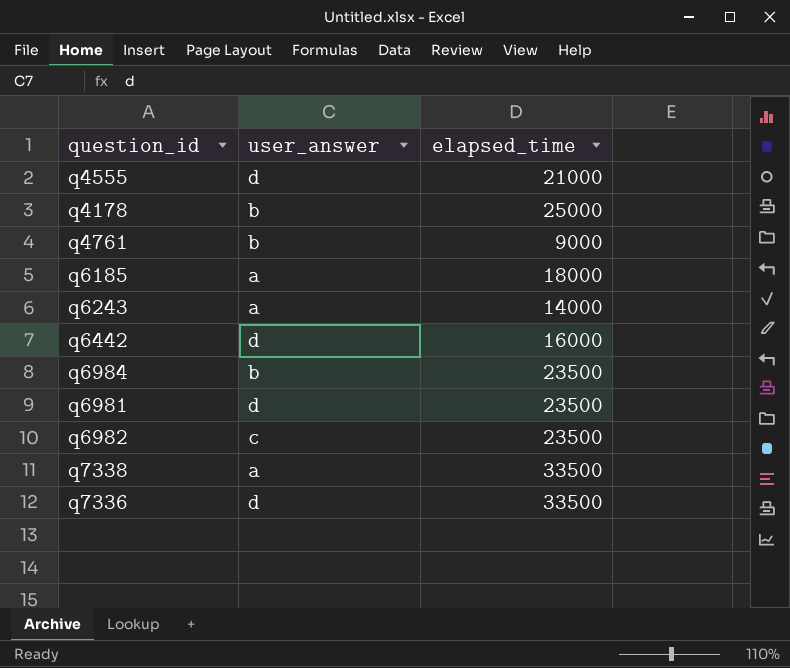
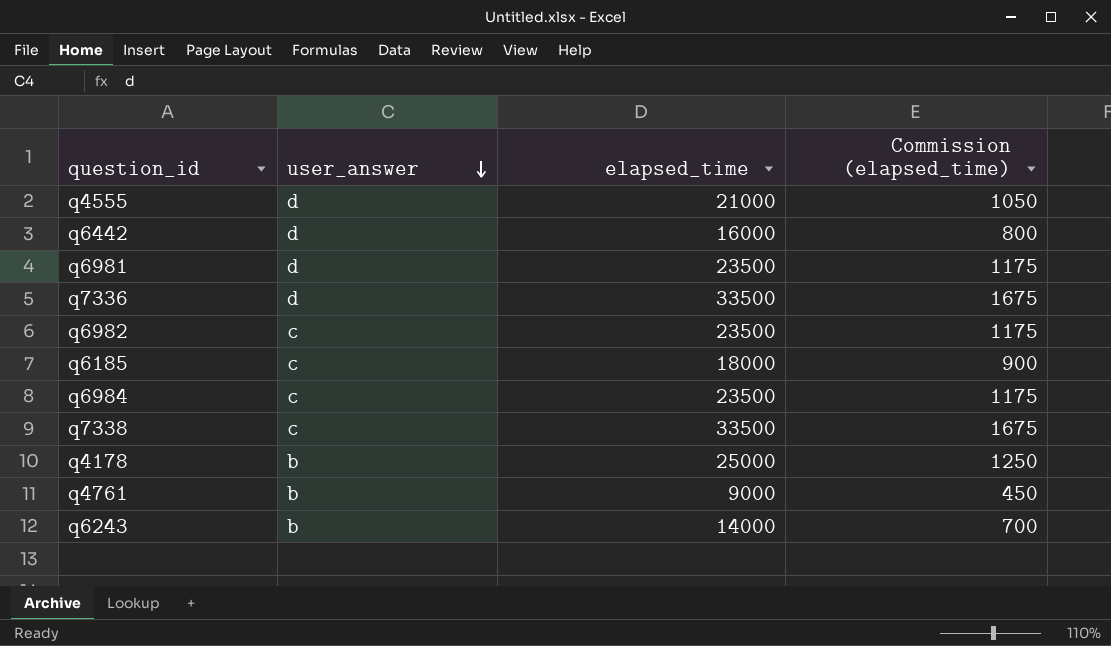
row order: none -> user_answer descending
column Commission (elapsed_time) | formula: none -> [elapsed_time] * 0.05
q6185 | user_answer: a -> c
q6984 | user_answer: b -> c
q7338 | user_answer: a -> c
q6243 | user_answer: a -> b

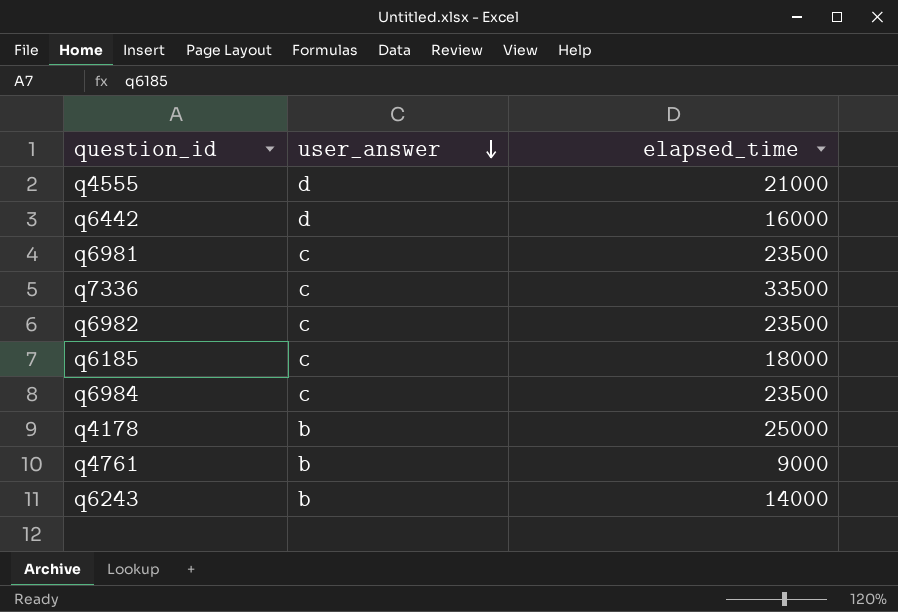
column Commission (elapsed_time) | formula: [elapsed_time] * 0.05 -> none
row q7338: c | 33500 | 1675 -> none
q6981 | user_answer: d -> c
q7336 | user_answer: d -> c

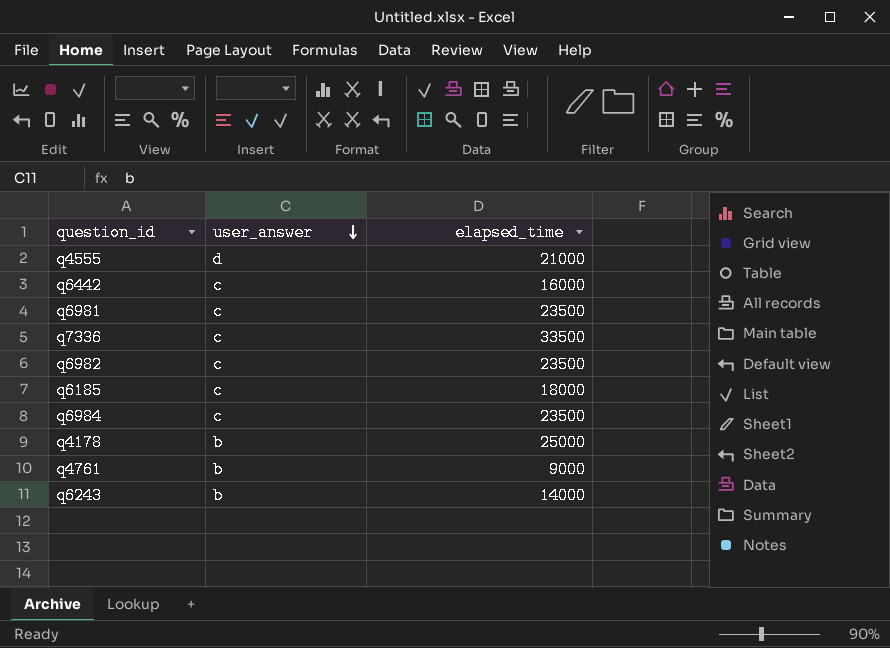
q6442 | user_answer: d -> c

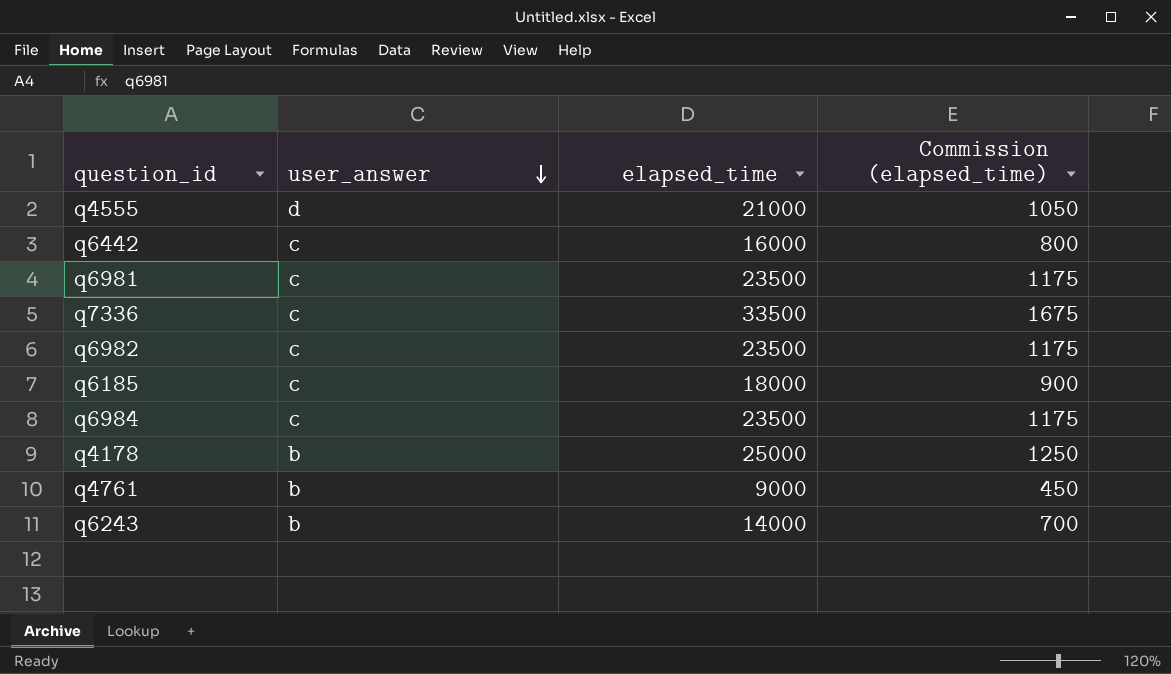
column Commission (elapsed_time) | formula: none -> [elapsed_time] * 0.05

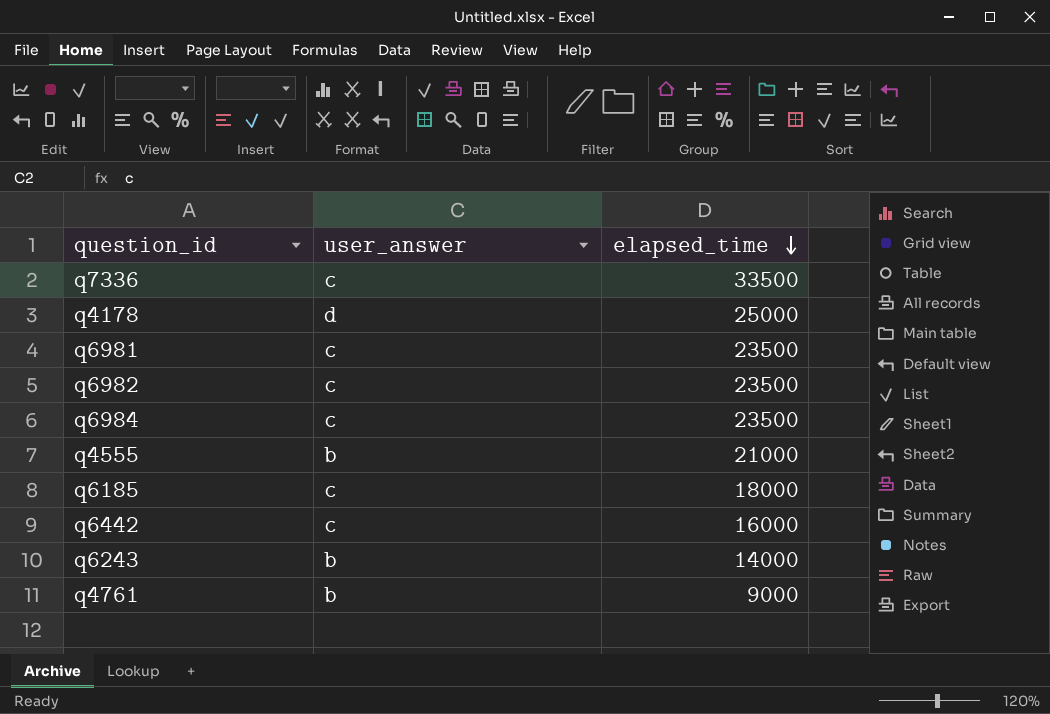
row order: user_answer descending -> elapsed_time descending
column Commission (elapsed_time) | formula: [elapsed_time] * 0.05 -> none
q4178 | user_answer: b -> d
q4555 | user_answer: d -> b

